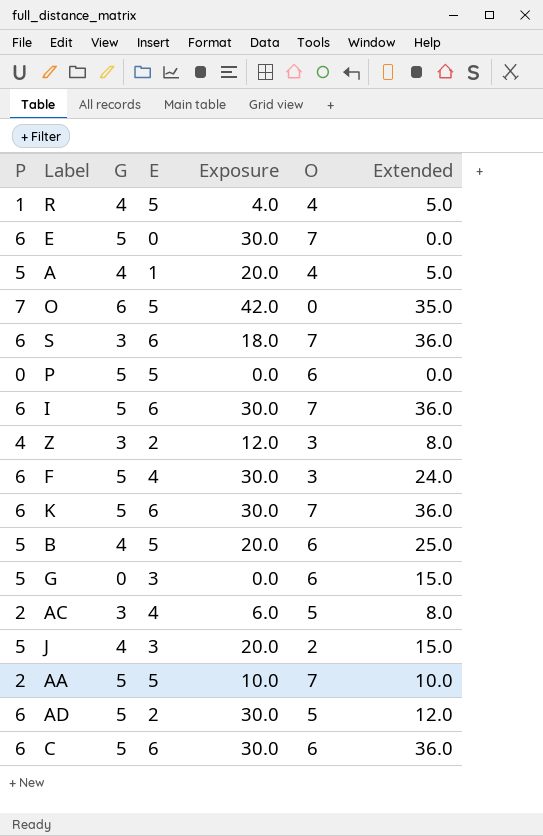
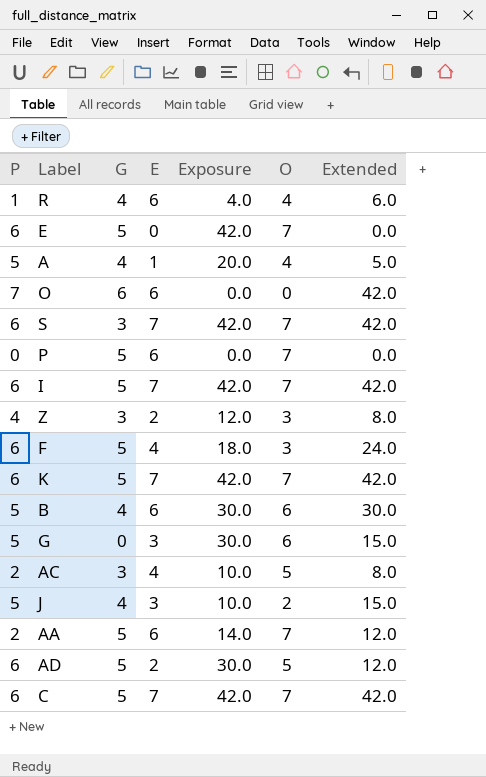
column Exposure | formula: [P] * [G] -> [P] * [O]
R | E: 5 -> 6
R | Extended: 5.0 -> 6.0
O | E: 5 -> 6
O | Extended: 35.0 -> 42.0
S | E: 6 -> 7
S | Extended: 36.0 -> 42.0
P | E: 5 -> 6
P | O: 6 -> 7
I | E: 6 -> 7
I | Extended: 36.0 -> 42.0
K | E: 6 -> 7
K | Extended: 36.0 -> 42.0
B | E: 5 -> 6
B | Extended: 25.0 -> 30.0
AA | E: 5 -> 6
AA | Extended: 10.0 -> 12.0
C | E: 6 -> 7
C | O: 6 -> 7
C | Extended: 36.0 -> 42.0

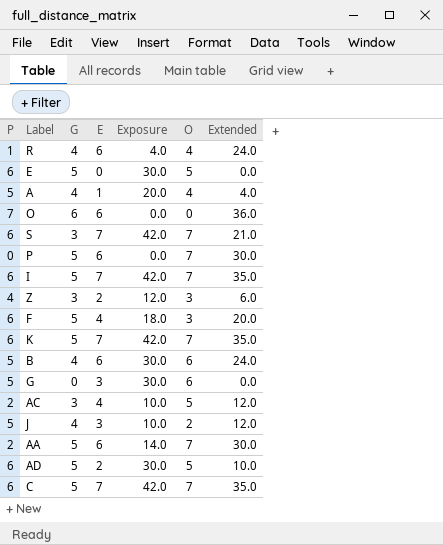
column Extended | formula: [P] * [E] -> [G] * [E]
E | Exposure: 42.0 -> 30.0
E | O: 7 -> 5

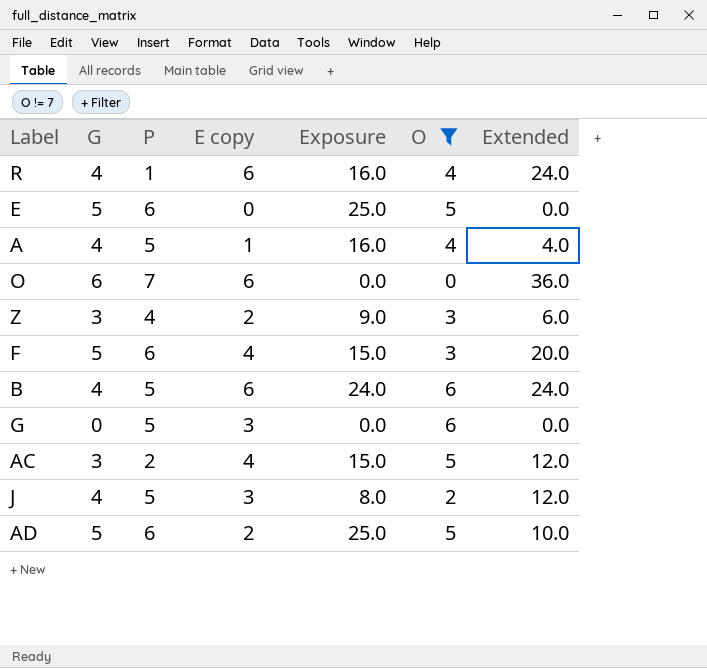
filter: none -> O != 7
column P | position: 1 -> 3
column name: E -> E copy
column Exposure | formula: [P] * [O] -> [G] * [O]

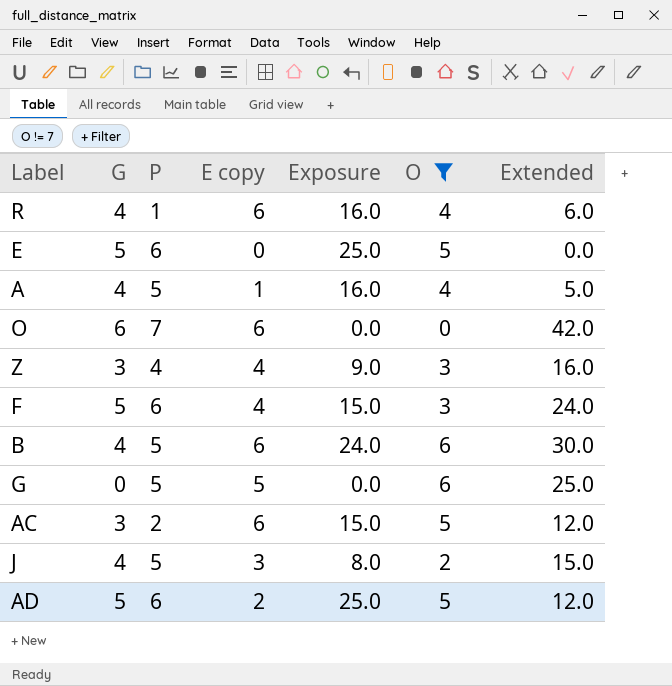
column Extended | formula: [G] * [E copy] -> [P] * [E copy]
Z | E copy: 2 -> 4
G | E copy: 3 -> 5
AC | E copy: 4 -> 6

